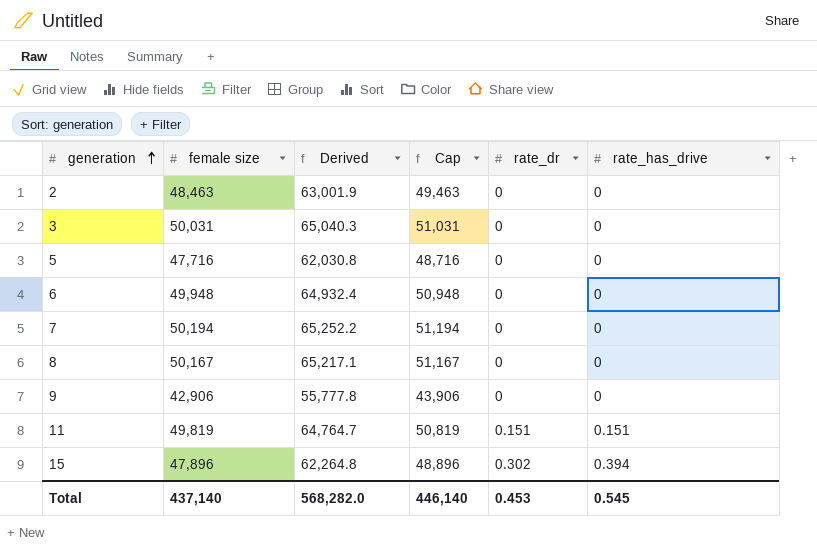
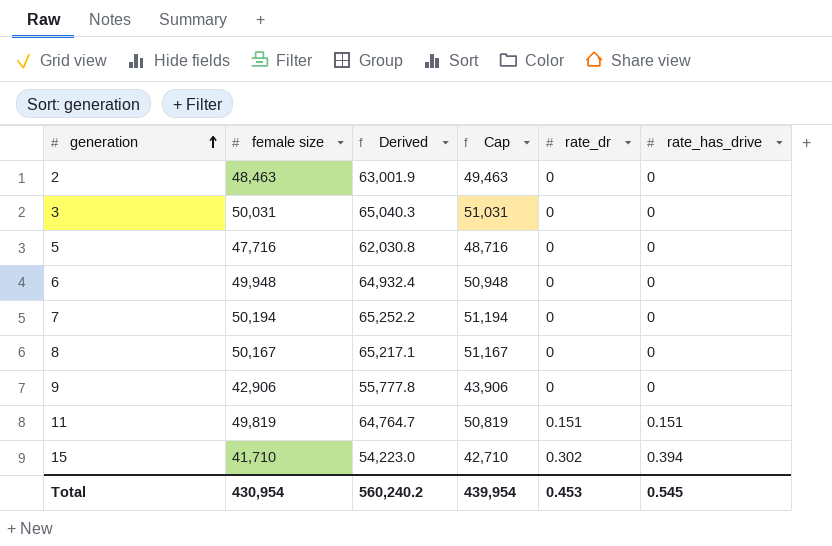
15 | female size: 47,896 -> 41,710
15 | Derived: 62,264.8 -> 54,223.0
15 | Cap: 48,896 -> 42,710
Total | female size: 437,140 -> 430,954
Total | Derived: 568,282.0 -> 560,240.2
Total | Cap: 446,140 -> 439,954

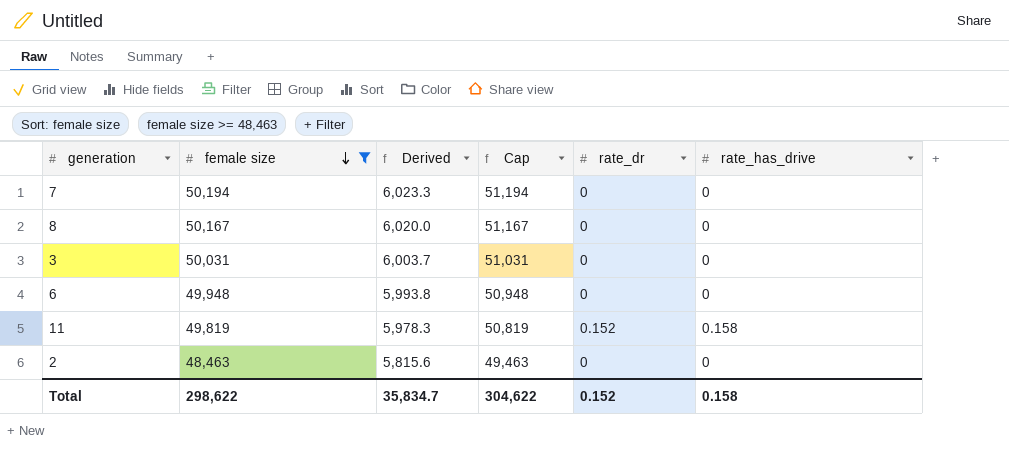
filter: none -> female size >= 48,463
row order: generation ascending -> female size descending
column Derived | formula: [female size] * 1.3 -> [female size] * 0.12
11 | rate_dr: 0.151 -> 0.152
11 | rate_has_drive: 0.151 -> 0.158
Total | female size: 430,954 -> 298,622
Total | Derived: 560,240.2 -> 35,834.7
Total | Cap: 439,954 -> 304,622
Total | rate_dr: 0.453 -> 0.152
Total | rate_has_drive: 0.545 -> 0.158

